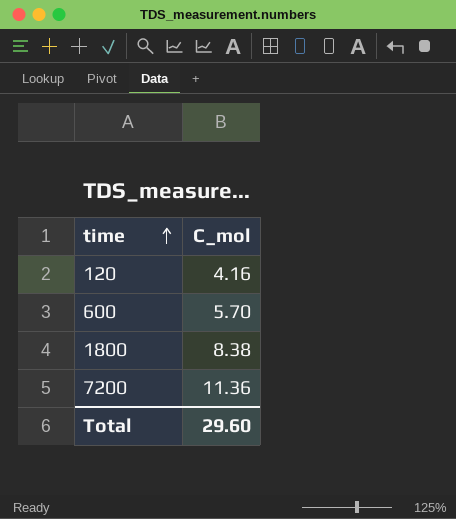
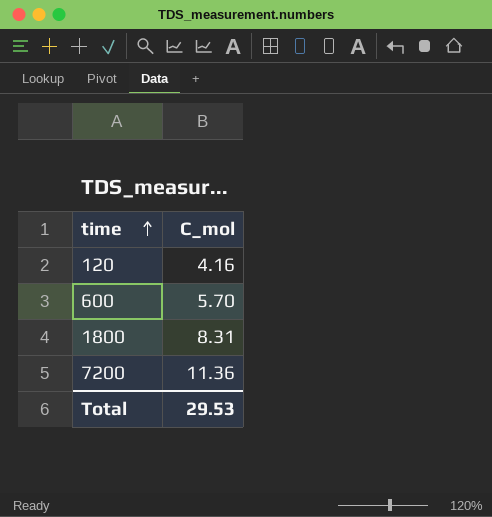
1800 | C_mol: 8.38 -> 8.31
Total | C_mol: 29.60 -> 29.53

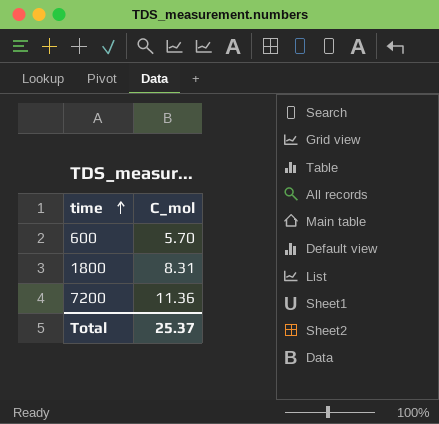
row 120: 4.16 -> none
Total | C_mol: 29.53 -> 25.37

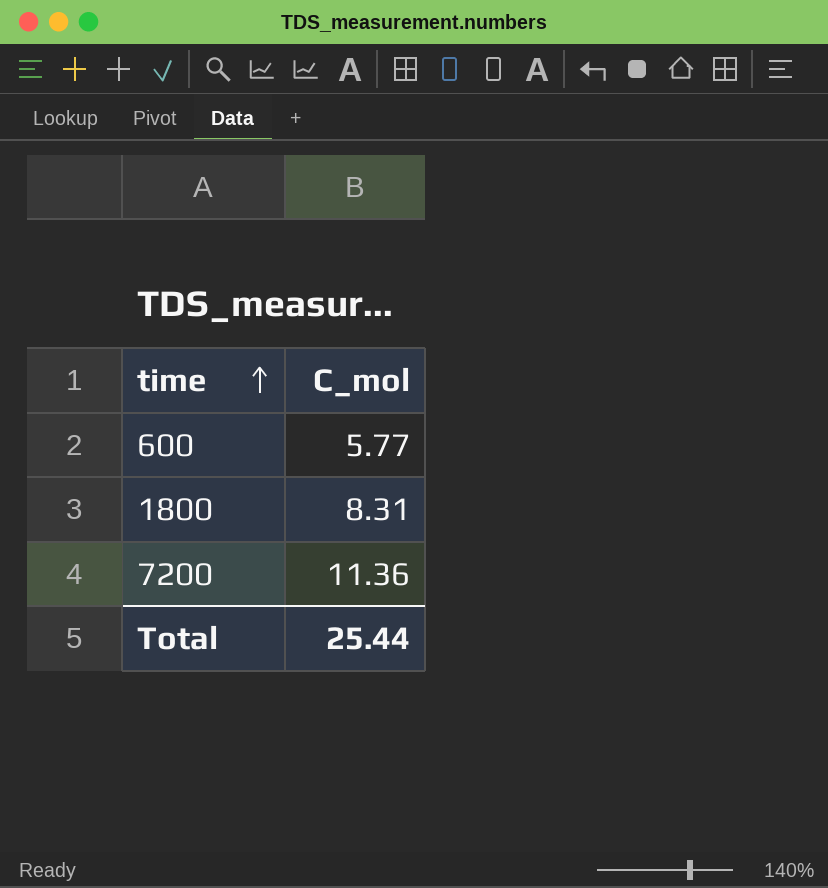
600 | C_mol: 5.70 -> 5.77
Total | C_mol: 25.37 -> 25.44

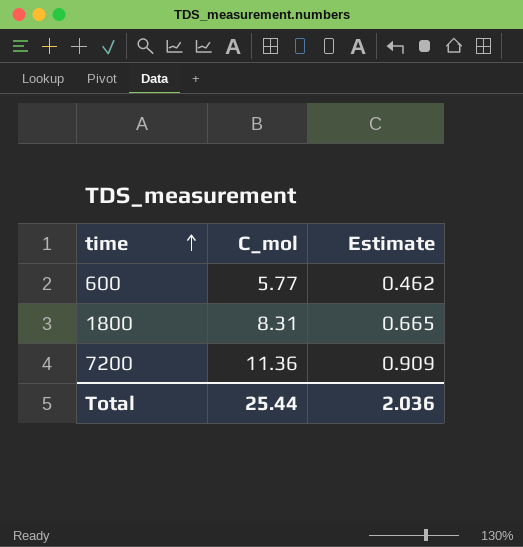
column Estimate | formula: none -> [C_mol] * 0.08

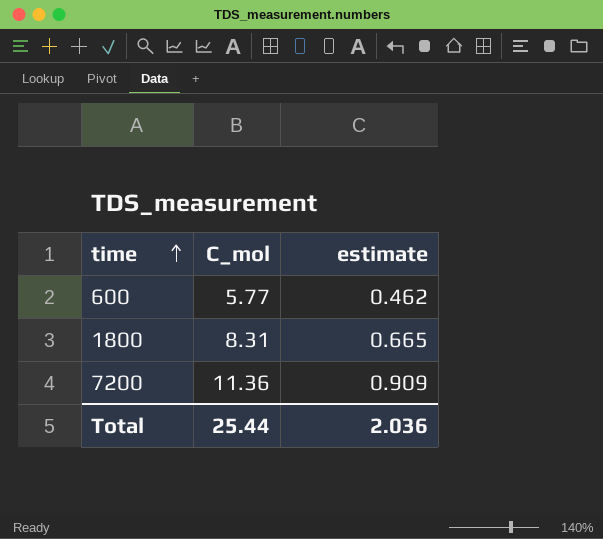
column name: Estimate -> estimate

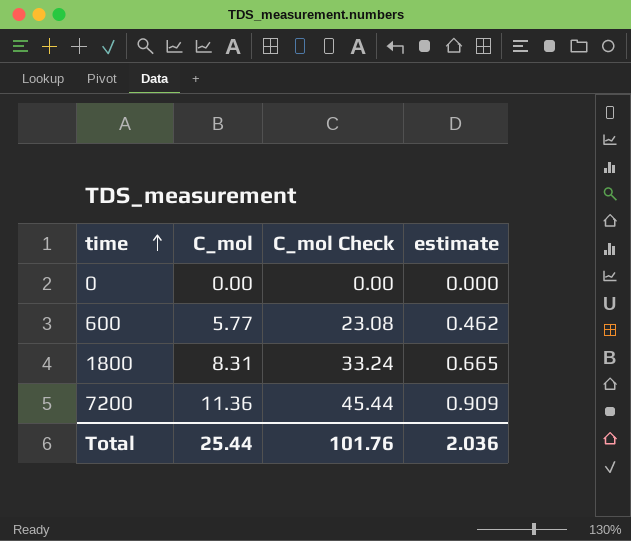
column C_mol Check | formula: none -> [C_mol] * 4
row 0: none -> 0.00 | 0.00 | 0.000

